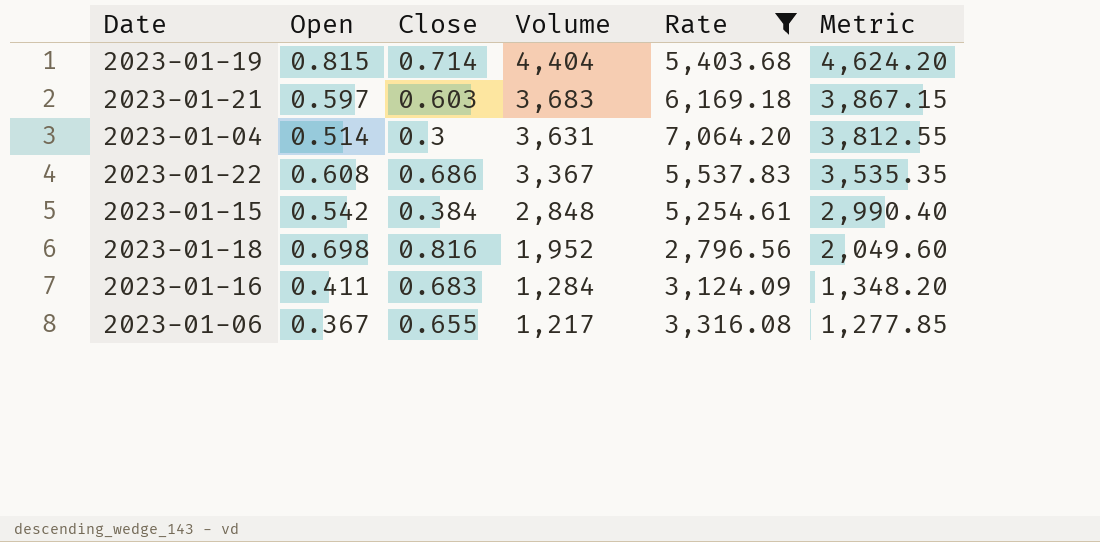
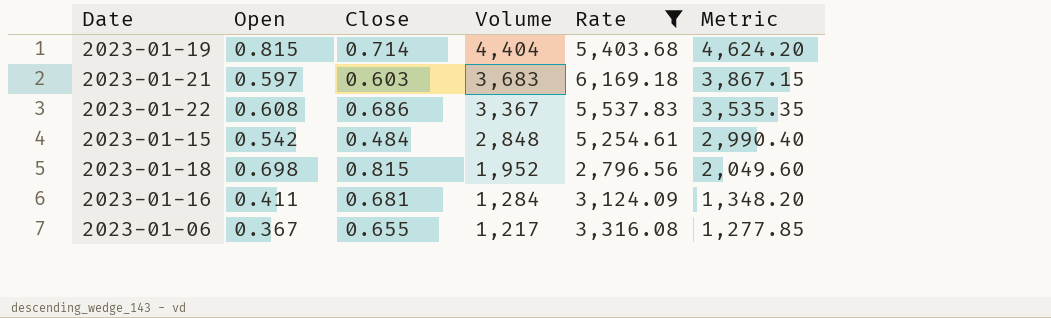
row 2023-01-04: 0.514 | 0.3 | 3,631 | 7,064.20 | 3,812.55 -> none
2023-01-15 | Close: 0.384 -> 0.484
2023-01-18 | Close: 0.816 -> 0.815
2023-01-16 | Close: 0.683 -> 0.681

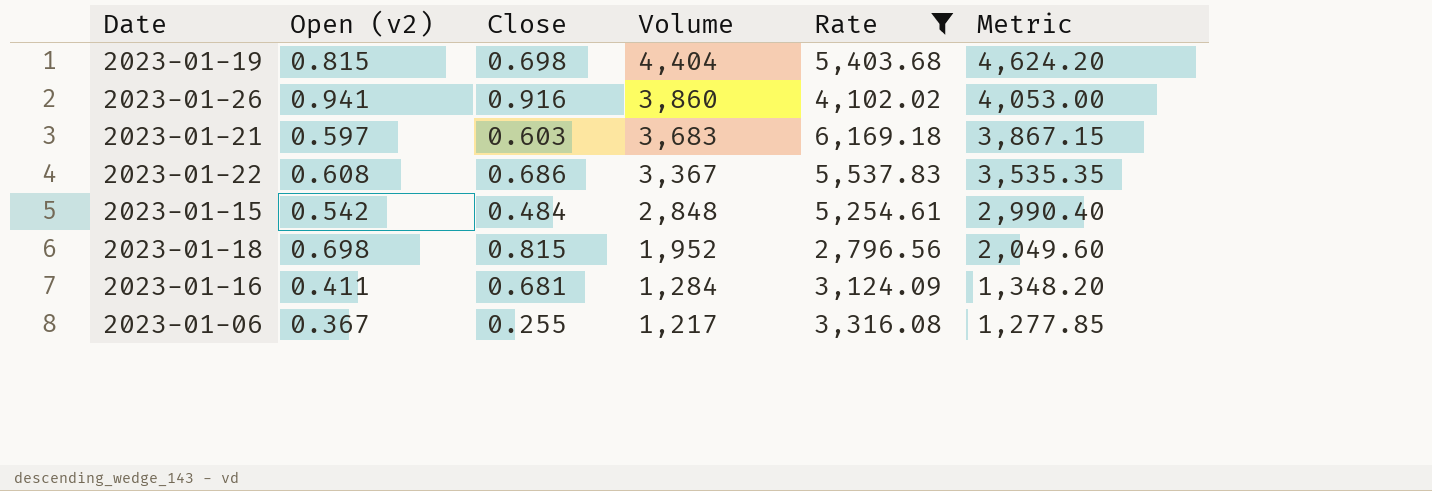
column name: Open -> Open (v2)
2023-01-19 | Close: 0.714 -> 0.698
row 2023-01-26: none -> 0.941 | 0.916 | 3,860 | 4,102.02 | 4,053.00
2023-01-06 | Close: 0.655 -> 0.255

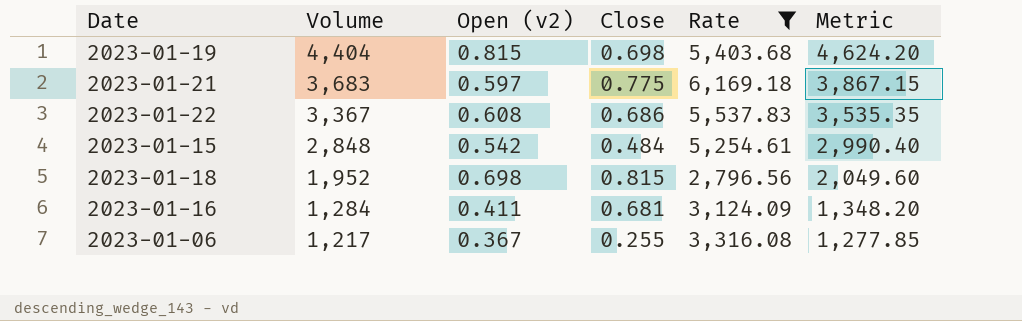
column Volume | position: 4 -> 2
row 2023-01-26: 0.941 | 0.916 | 3,860 | 4,102.02 | 4,053.00 -> none
2023-01-21 | Close: 0.603 -> 0.775

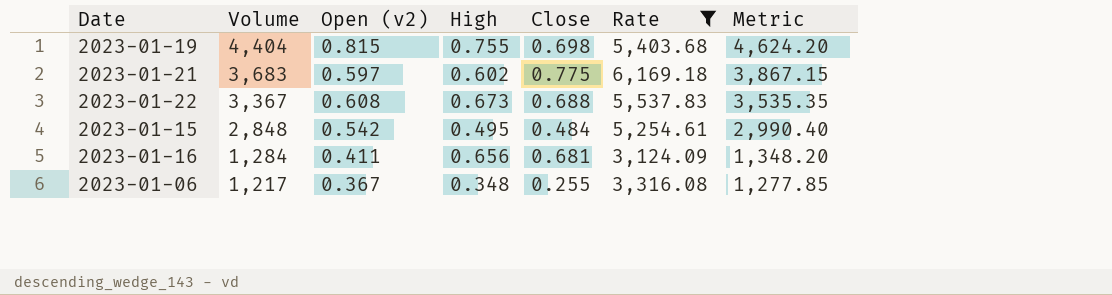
column High | position: none -> 4
row 2023-01-18: 1,952 | 0.698 | 0.815 | 2,796.56 | 2,049.60 -> none
2023-01-22 | Close: 0.686 -> 0.688

